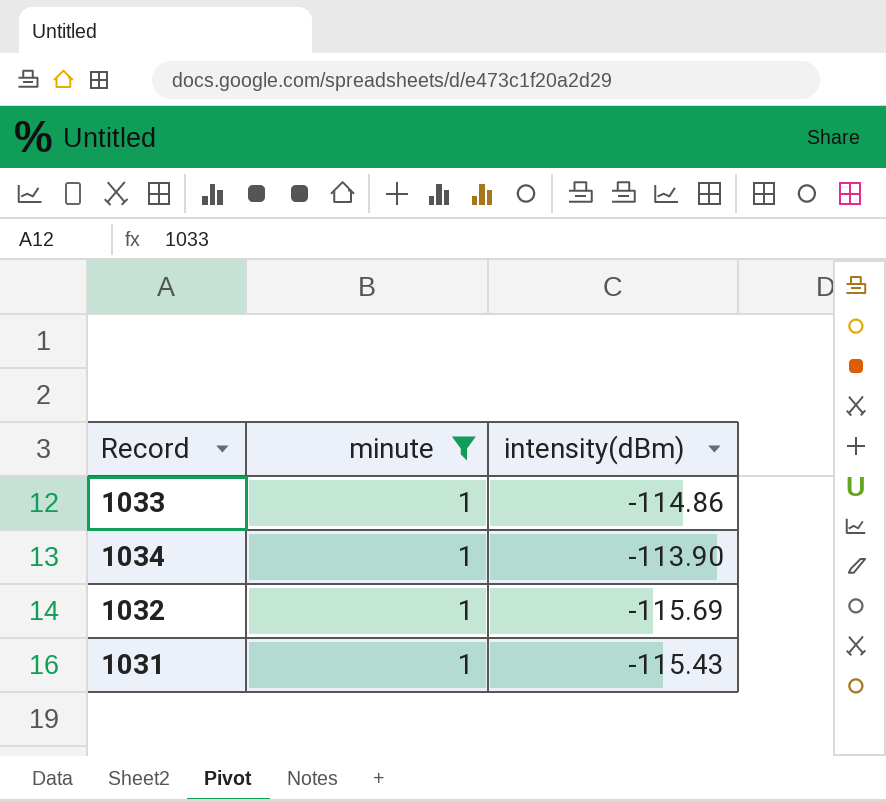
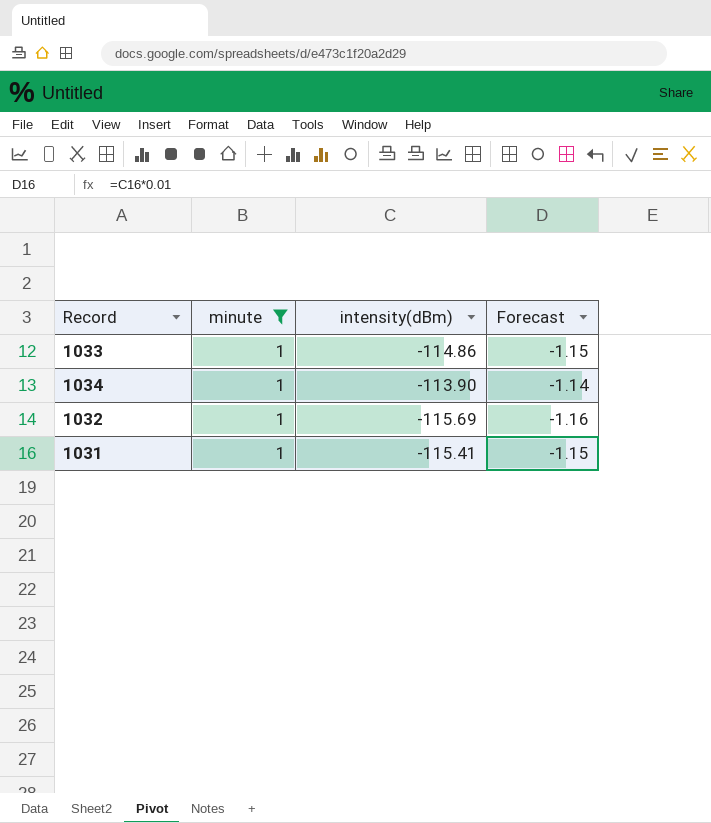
column Forecast | formula: none -> [intensity(dBm)] * 0.01
1031 | intensity(dBm): -115.43 -> -115.41

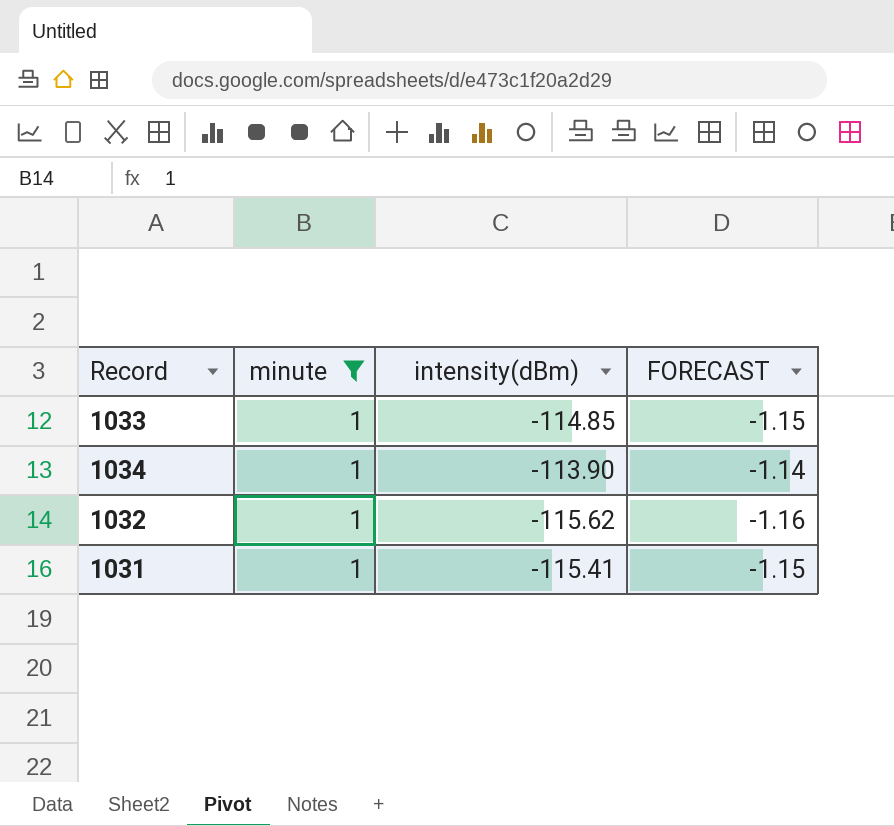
column name: Forecast -> FORECAST
1033 | intensity(dBm): -114.86 -> -114.85
1032 | intensity(dBm): -115.69 -> -115.62

